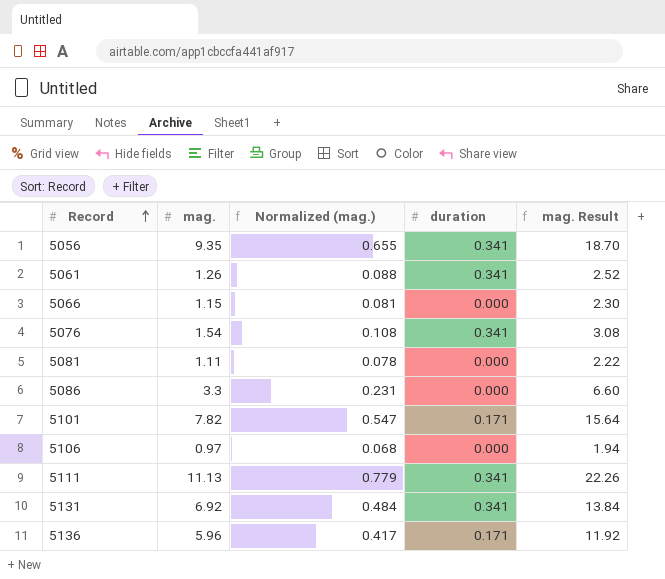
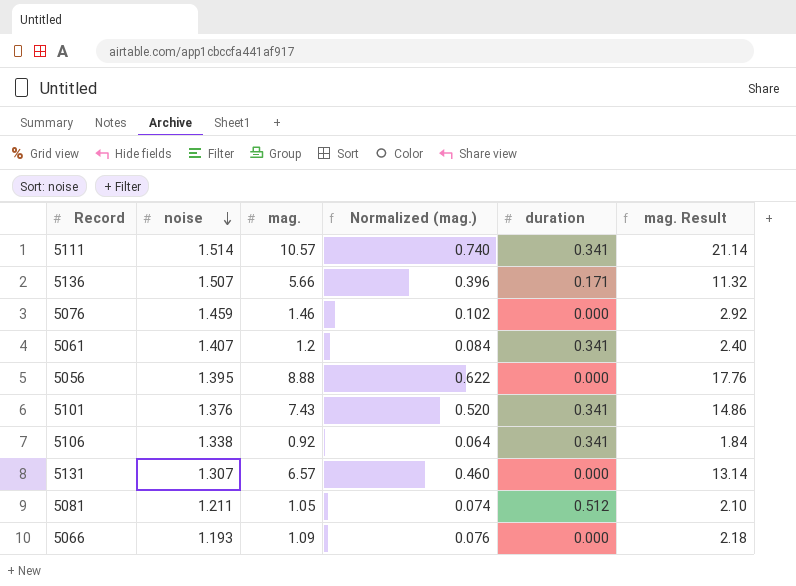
row order: Record ascending -> noise descending
column noise | position: none -> 2
row 5086: 3.3 | 0.231 | 0.000 | 6.60 -> none
5111 | mag.: 11.13 -> 10.57
5111 | Normalized (mag.): 0.779 -> 0.740
5111 | mag. Result: 22.26 -> 21.14
5136 | mag.: 5.96 -> 5.66
5136 | Normalized (mag.): 0.417 -> 0.396
5136 | mag. Result: 11.92 -> 11.32
5076 | mag.: 1.54 -> 1.46
5076 | Normalized (mag.): 0.108 -> 0.102
5076 | duration: 0.341 -> 0.000
5076 | mag. Result: 3.08 -> 2.92
5061 | mag.: 1.26 -> 1.2
5061 | Normalized (mag.): 0.088 -> 0.084
5061 | mag. Result: 2.52 -> 2.40
5056 | mag.: 9.35 -> 8.88
5056 | Normalized (mag.): 0.655 -> 0.622
5056 | duration: 0.341 -> 0.000
5056 | mag. Result: 18.70 -> 17.76
5101 | mag.: 7.82 -> 7.43
5101 | Normalized (mag.): 0.547 -> 0.520
5101 | duration: 0.171 -> 0.341
5101 | mag. Result: 15.64 -> 14.86
5106 | mag.: 0.97 -> 0.92
5106 | Normalized (mag.): 0.068 -> 0.064
5106 | duration: 0.000 -> 0.341
5106 | mag. Result: 1.94 -> 1.84
5131 | mag.: 6.92 -> 6.57
5131 | Normalized (mag.): 0.484 -> 0.460
5131 | duration: 0.341 -> 0.000
5131 | mag. Result: 13.84 -> 13.14
5081 | mag.: 1.11 -> 1.05
5081 | Normalized (mag.): 0.078 -> 0.074
5081 | duration: 0.000 -> 0.512
5081 | mag. Result: 2.22 -> 2.10
5066 | mag.: 1.15 -> 1.09
5066 | Normalized (mag.): 0.081 -> 0.076
5066 | mag. Result: 2.30 -> 2.18

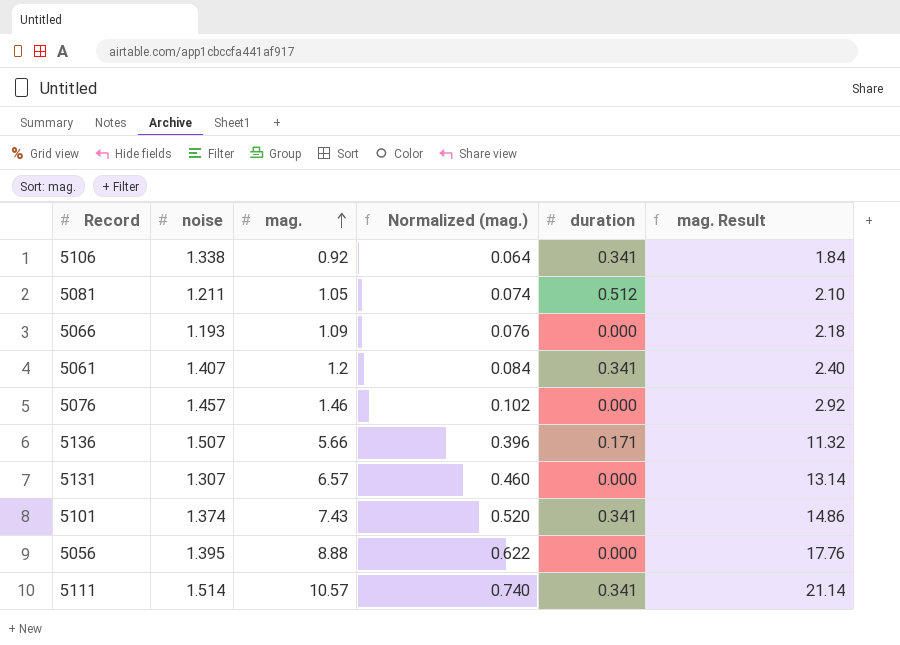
row order: noise descending -> mag. ascending
5076 | noise: 1.459 -> 1.457
5101 | noise: 1.376 -> 1.374

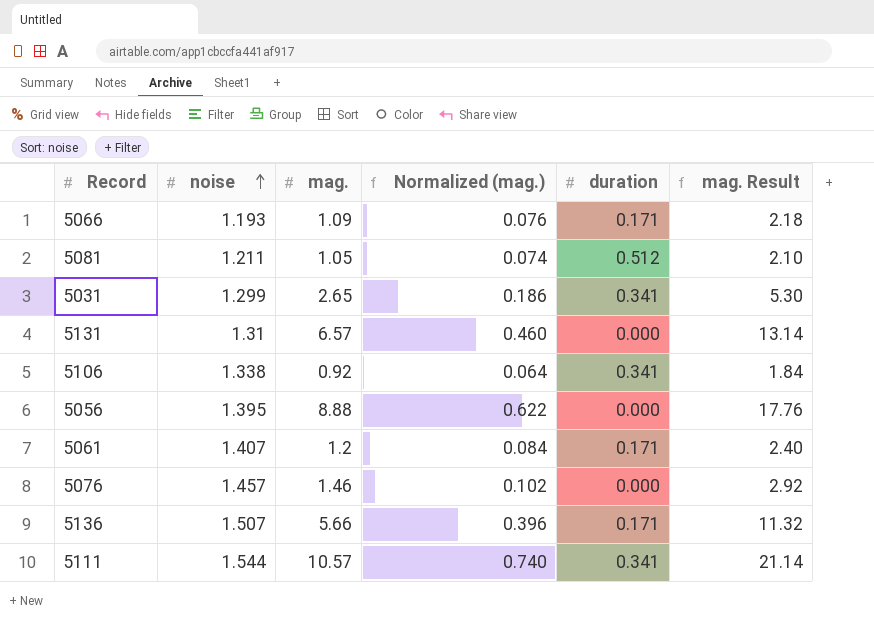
row order: mag. ascending -> noise ascending
row 5101: 1.374 | 7.43 | 0.520 | 0.341 | 14.86 -> none
5066 | duration: 0.000 -> 0.171
row 5031: none -> 1.299 | 2.65 | 0.186 | 0.341 | 5.30
5131 | noise: 1.307 -> 1.31
5061 | duration: 0.341 -> 0.171
5111 | noise: 1.514 -> 1.544

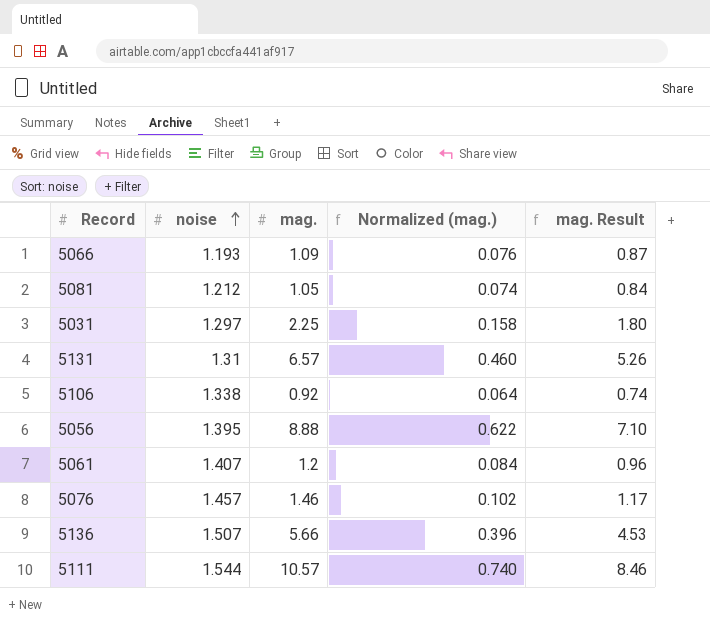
column duration | position: 5 -> none
column mag. Result | formula: [mag.] * 2 -> [mag.] * 0.8
5081 | noise: 1.211 -> 1.212
5031 | noise: 1.299 -> 1.297
5031 | mag.: 2.65 -> 2.25
5031 | Normalized (mag.): 0.186 -> 0.158

